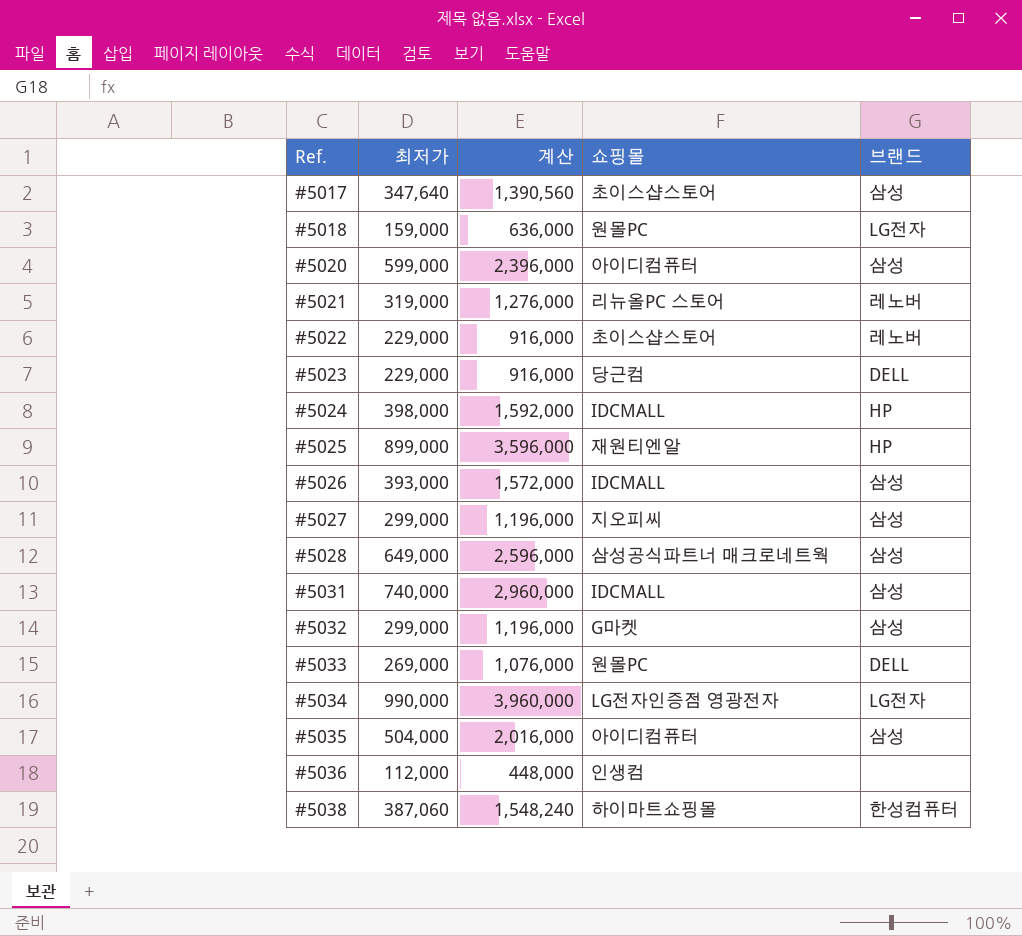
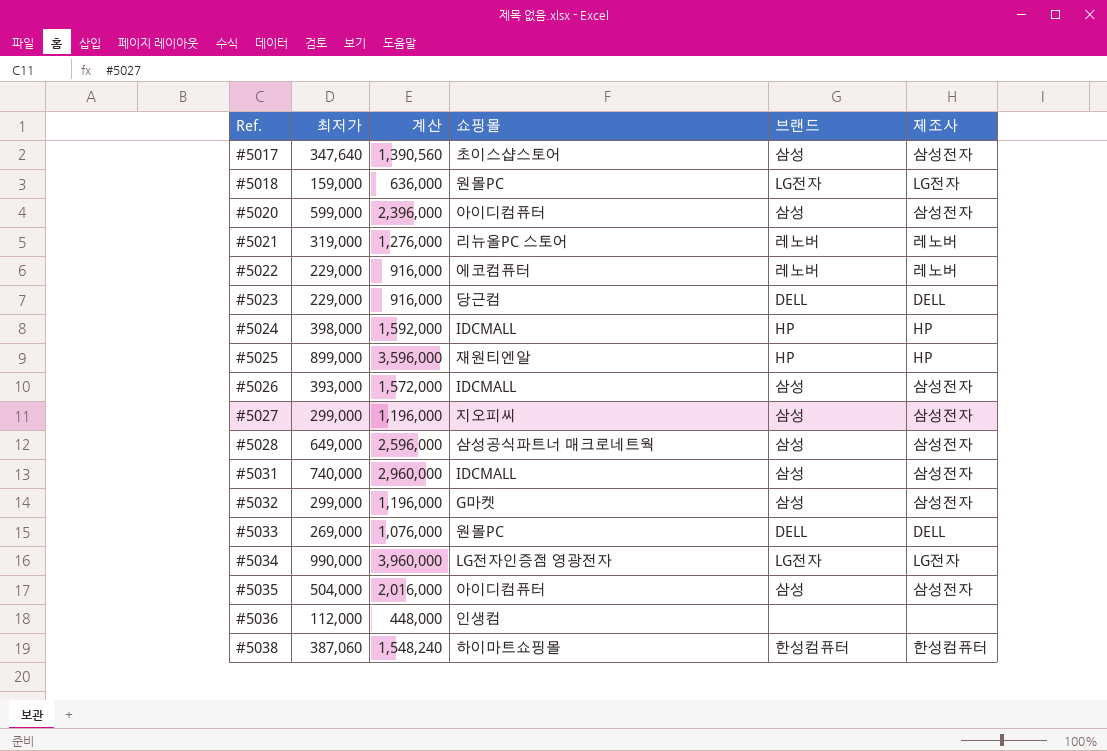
column 제조사 | position: none -> 6
#5022 | 쇼핑몰: 초이스샵스토어 -> 에코컴퓨터

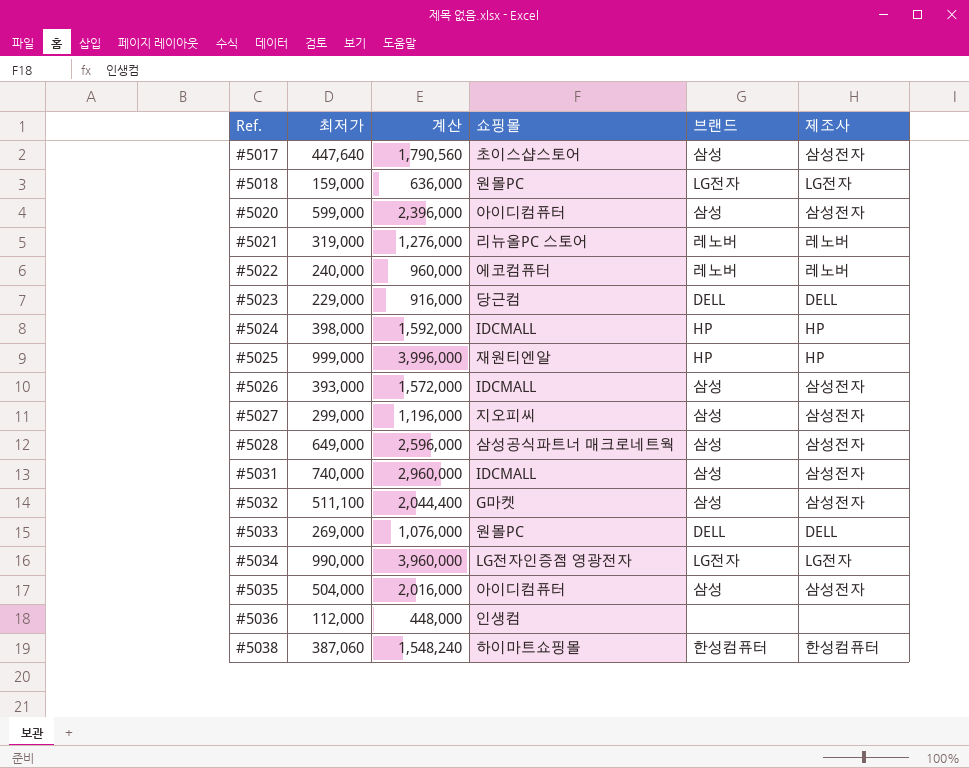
#5017 | 최저가: 347,640 -> 447,640
#5017 | 계산: 1,390,560 -> 1,790,560
#5022 | 최저가: 229,000 -> 240,000
#5022 | 계산: 916,000 -> 960,000
#5025 | 최저가: 899,000 -> 999,000
#5025 | 계산: 3,596,000 -> 3,996,000
#5032 | 최저가: 299,000 -> 511,100
#5032 | 계산: 1,196,000 -> 2,044,400

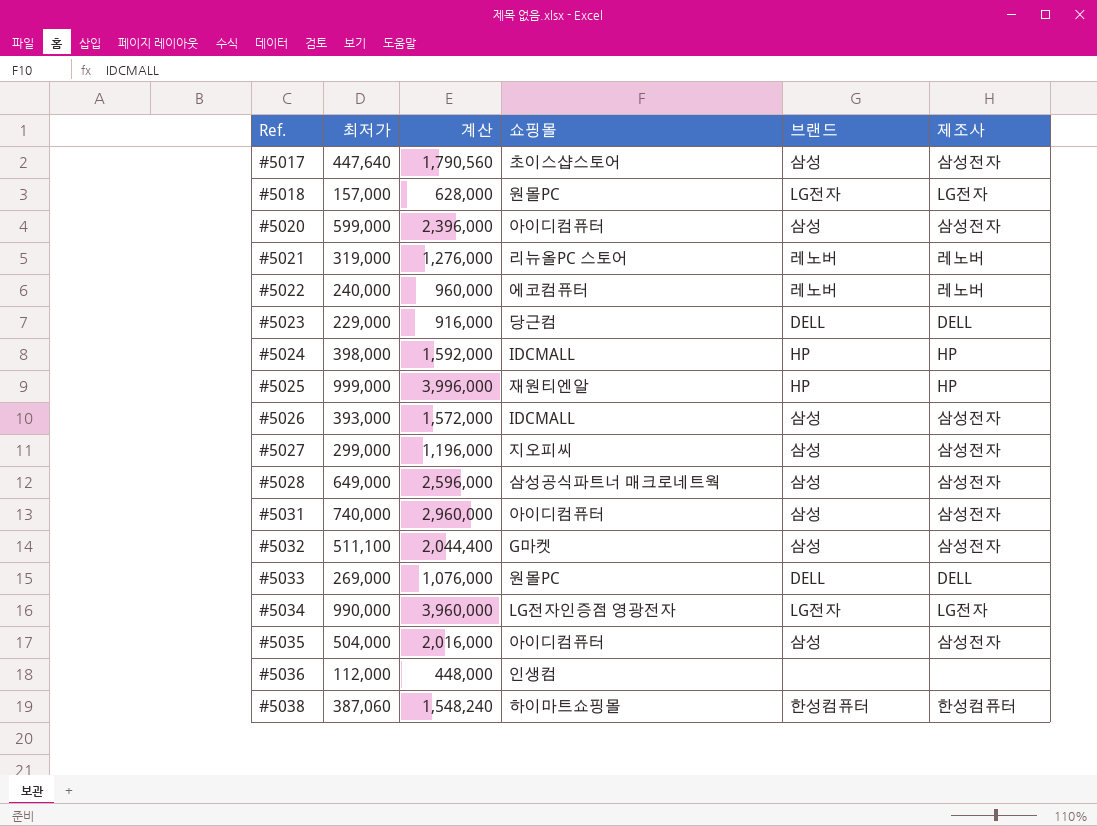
#5018 | 최저가: 159,000 -> 157,000
#5018 | 계산: 636,000 -> 628,000
#5031 | 쇼핑몰: IDCMALL -> 아이디컴퓨터

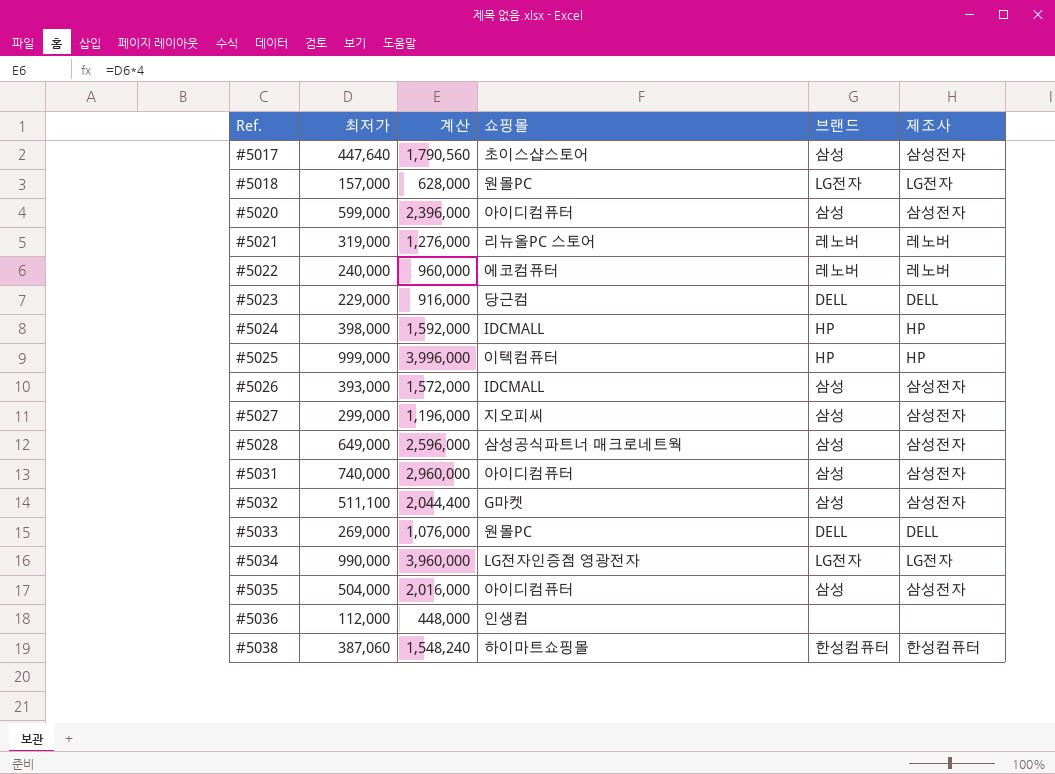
#5025 | 쇼핑몰: 재원티엔알 -> 이텍컴퓨터

